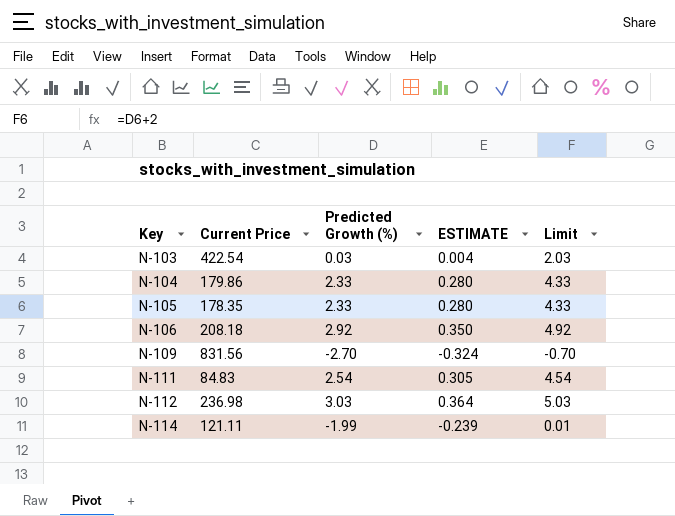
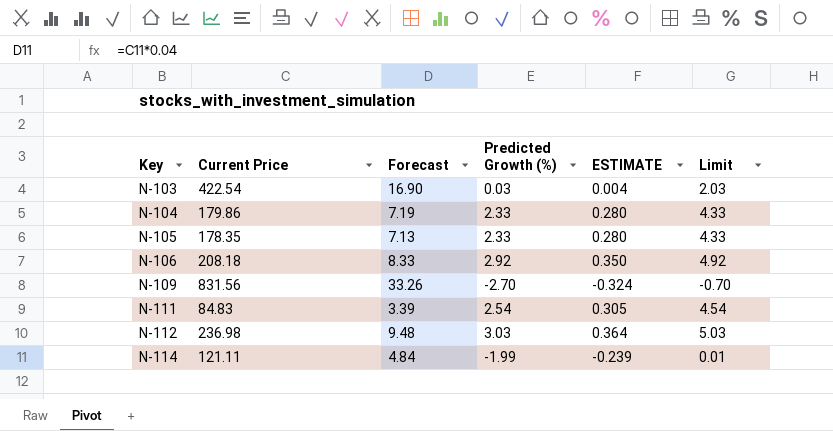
column Forecast | formula: none -> [Current Price] * 0.04

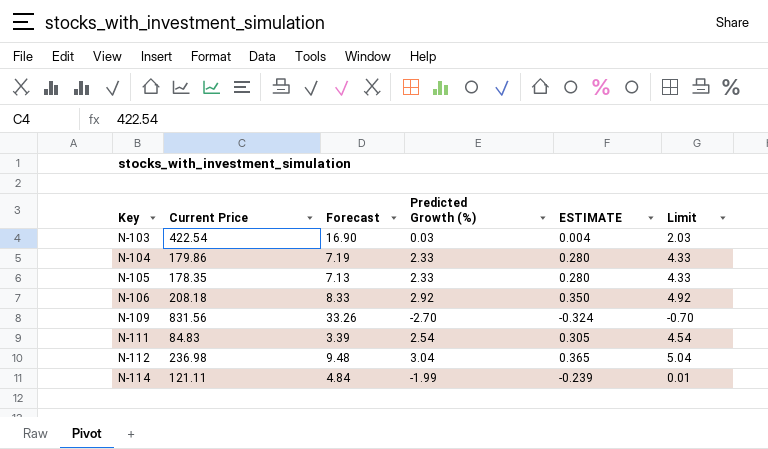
N-112 | Predicted Growth (%): 3.03 -> 3.04
N-112 | ESTIMATE: 0.364 -> 0.365
N-112 | Limit: 5.03 -> 5.04

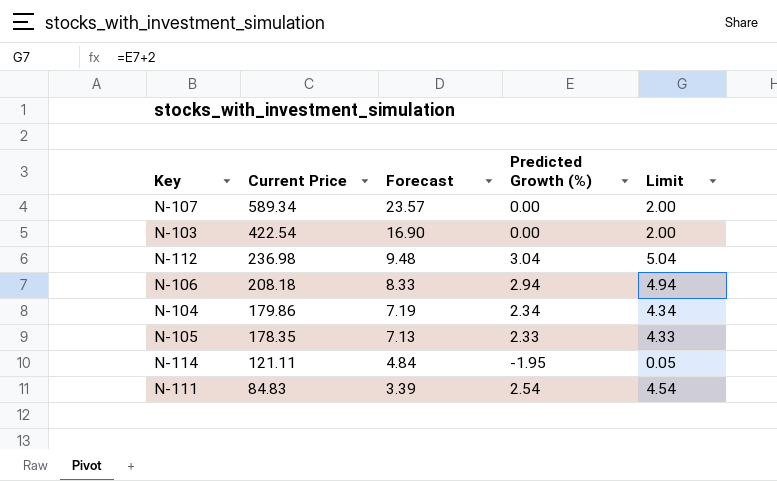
row order: Key ascending -> Current Price descending
column ESTIMATE | formula: [Predicted Growth (%)] * 0.12 -> none
row N-109: 831.56 | 33.26 | -2.70 | -0.324 | -0.70 -> none
row N-107: none -> 589.34 | 23.57 | 0.00 | 2.00
N-103 | Predicted Growth (%): 0.03 -> 0.00
N-103 | Limit: 2.03 -> 2.00
N-106 | Predicted Growth (%): 2.92 -> 2.94
N-106 | Limit: 4.92 -> 4.94
N-104 | Predicted Growth (%): 2.33 -> 2.34
N-104 | Limit: 4.33 -> 4.34
N-114 | Predicted Growth (%): -1.99 -> -1.95
N-114 | Limit: 0.01 -> 0.05

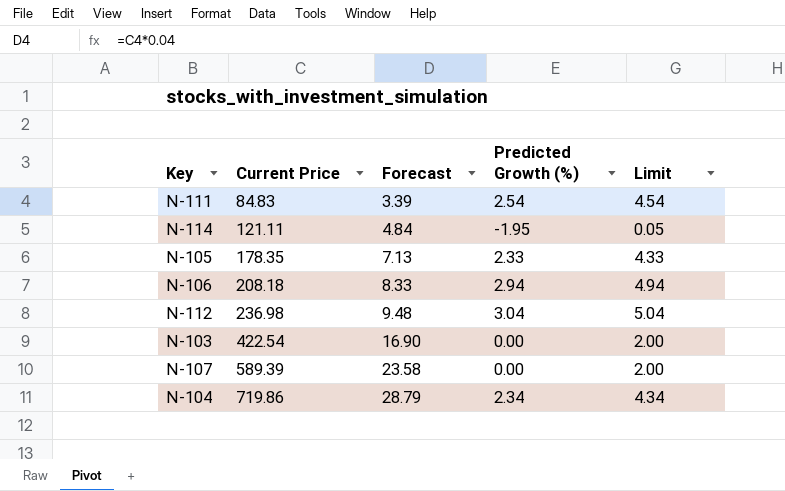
row order: Current Price descending -> Current Price ascending
N-107 | Current Price: 589.34 -> 589.39
N-107 | Forecast: 23.57 -> 23.58
N-104 | Current Price: 179.86 -> 719.86
N-104 | Forecast: 7.19 -> 28.79

